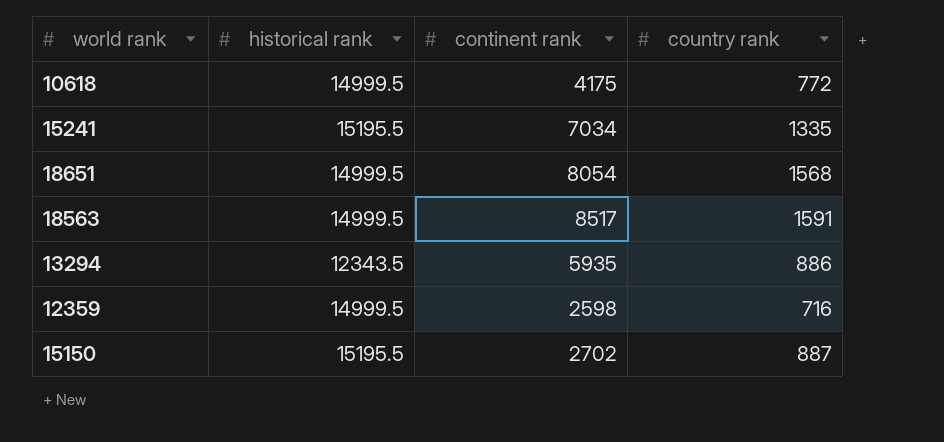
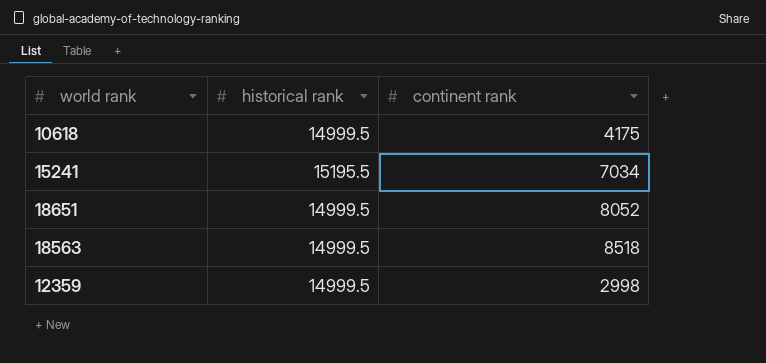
column country rank | position: 4 -> none
row 13294: 12343.5 | 5935 | 886 -> none
row 15150: 15195.5 | 2702 | 887 -> none
18651 | continent rank: 8054 -> 8052
18563 | continent rank: 8517 -> 8518
12359 | continent rank: 2598 -> 2998

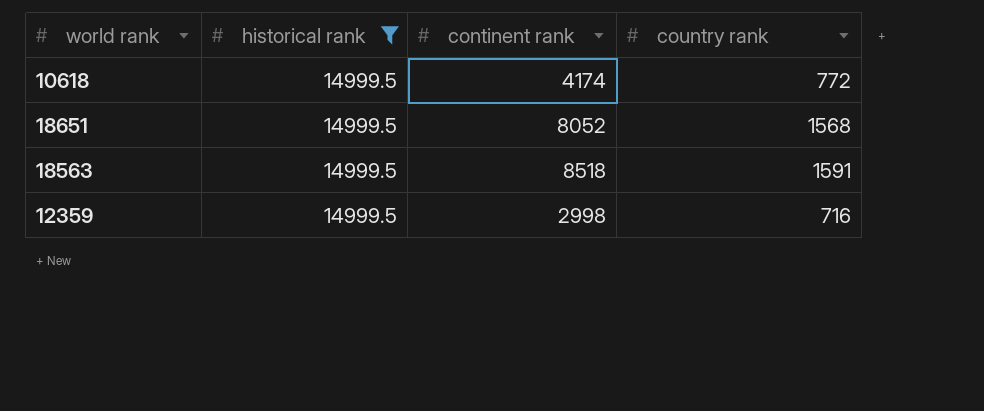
filter: none -> historical rank = 14999.5
column country rank | position: none -> 4
10618 | continent rank: 4175 -> 4174

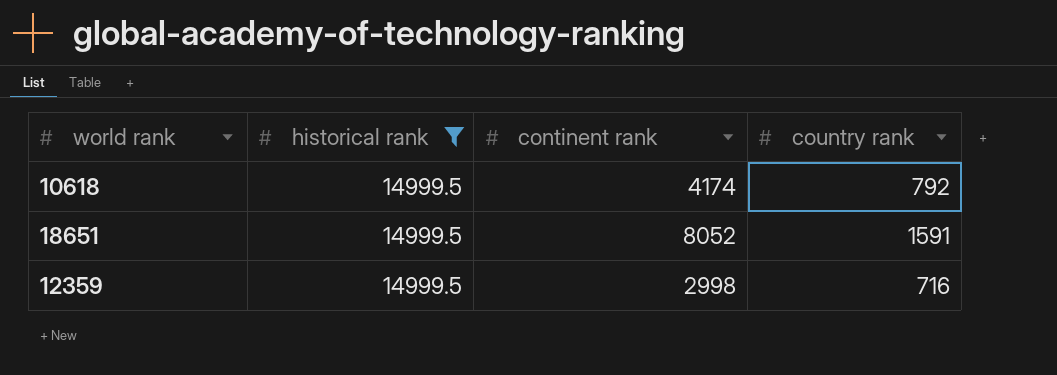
row 18563: 14999.5 | 8518 | 1591 -> none
10618 | country rank: 772 -> 792
18651 | country rank: 1568 -> 1591

